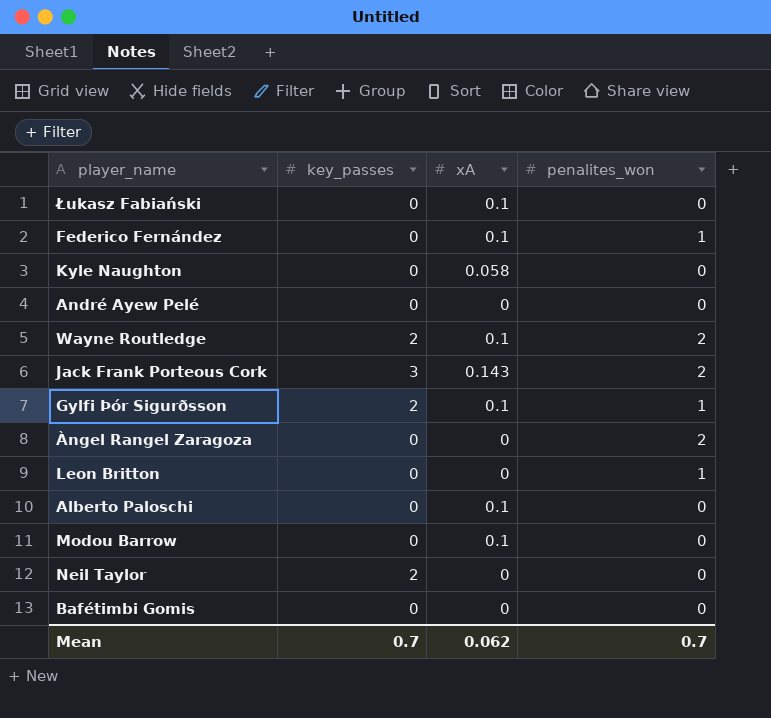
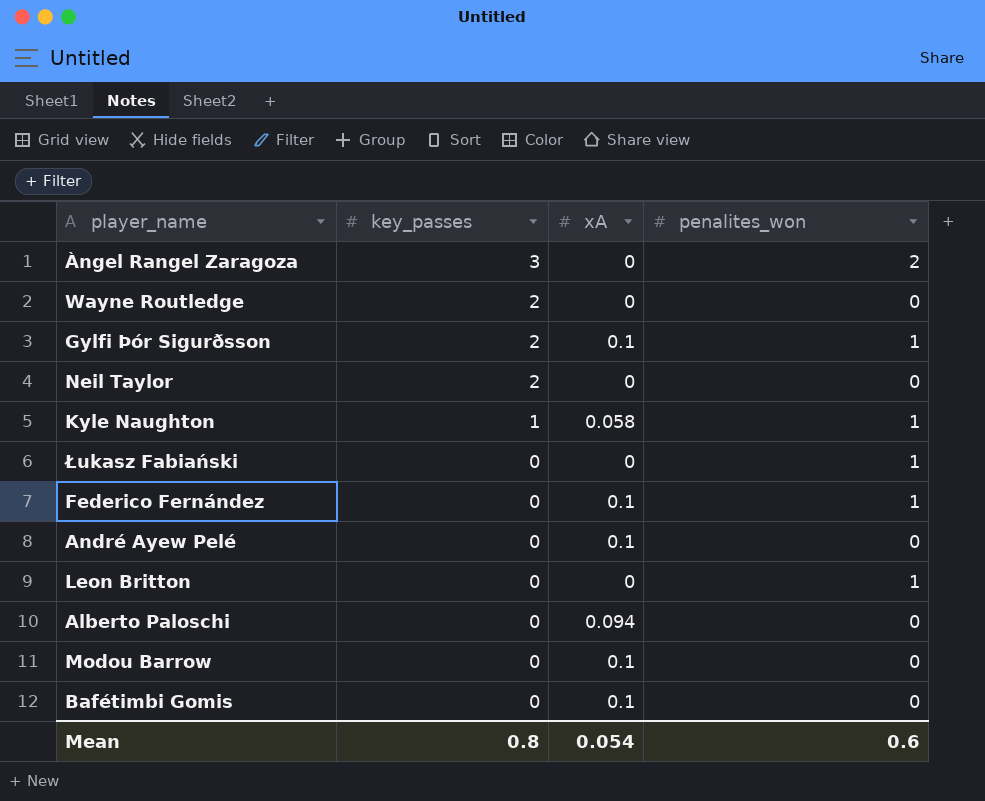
row order: none -> key_passes descending
row Jack Frank Porteous Cork: 3 | 0.143 | 2 -> none
Àngel Rangel Zaragoza | key_passes: 0 -> 3
Wayne Routledge | xA: 0.1 -> 0
Wayne Routledge | penalites_won: 2 -> 0
Kyle Naughton | key_passes: 0 -> 1
Kyle Naughton | penalites_won: 0 -> 1
Łukasz Fabiański | xA: 0.1 -> 0
Łukasz Fabiański | penalites_won: 0 -> 1
André Ayew Pelé | xA: 0 -> 0.1
Alberto Paloschi | xA: 0.1 -> 0.094
Bafétimbi Gomis | xA: 0 -> 0.1
Mean | key_passes: 0.7 -> 0.8
Mean | xA: 0.062 -> 0.054
Mean | penalites_won: 0.7 -> 0.6

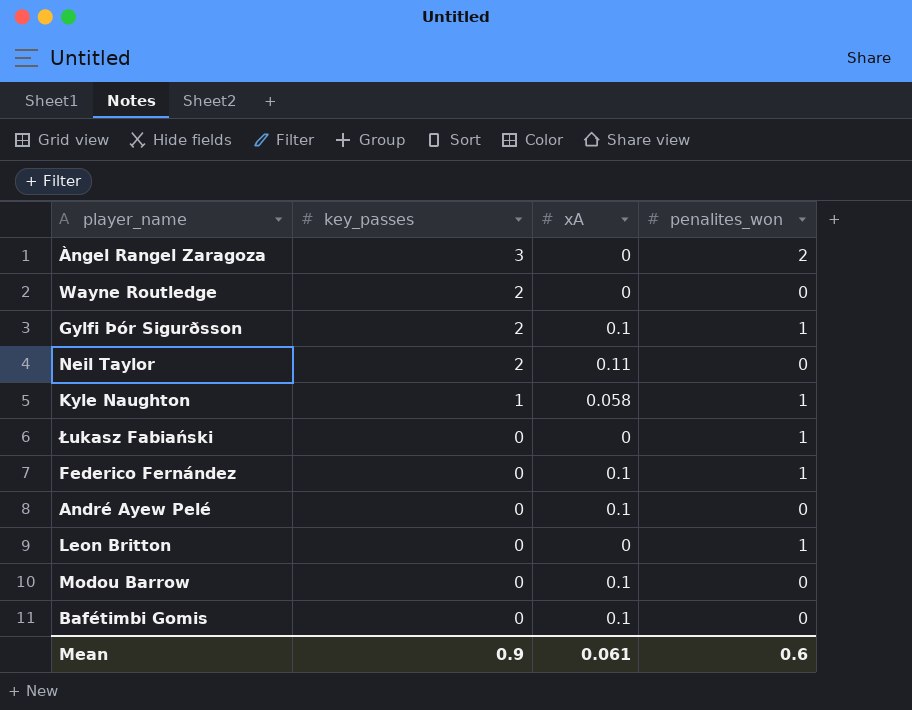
row Alberto Paloschi: 0 | 0.094 | 0 -> none
Neil Taylor | xA: 0 -> 0.11
Mean | key_passes: 0.8 -> 0.9
Mean | xA: 0.054 -> 0.061

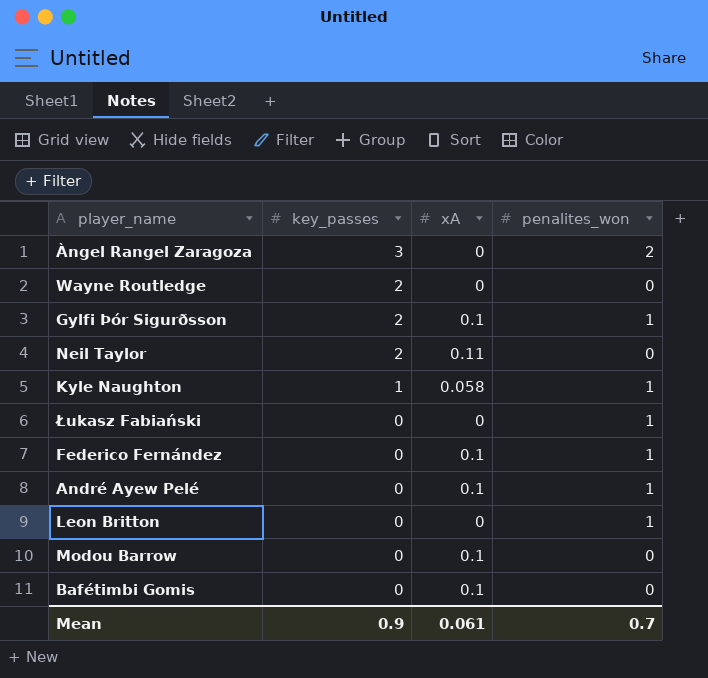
André Ayew Pelé | penalites_won: 0 -> 1
Mean | penalites_won: 0.6 -> 0.7

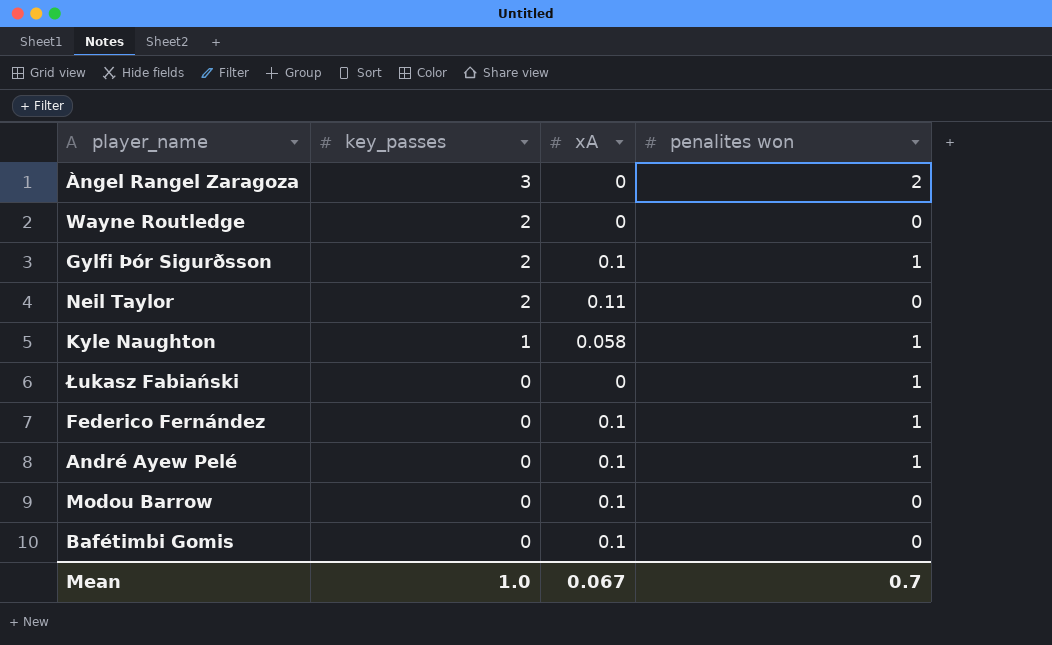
column name: penalites_won -> penalites won
row Leon Britton: 0 | 0 | 1 -> none
Mean | key_passes: 0.9 -> 1.0
Mean | xA: 0.061 -> 0.067

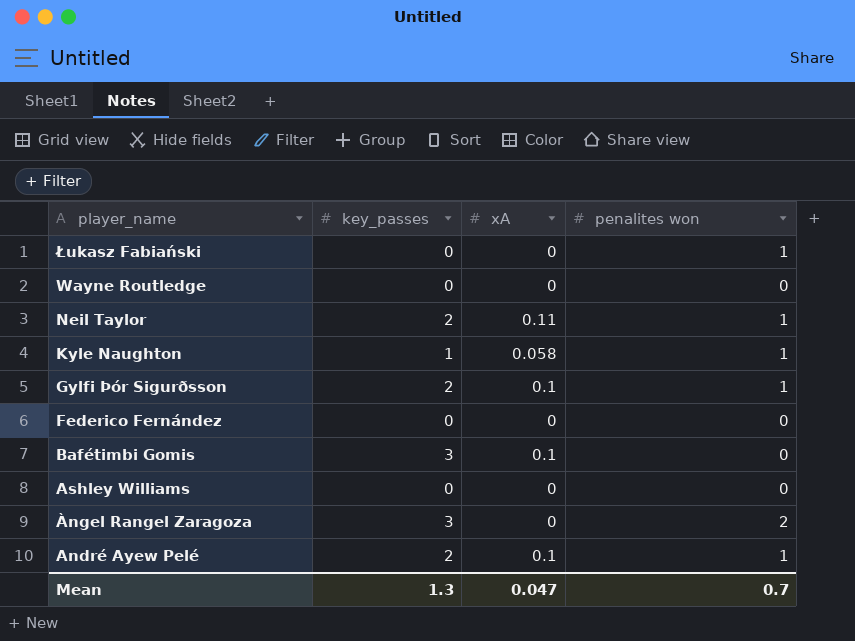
row order: key_passes descending -> player_name descending
row Modou Barrow: 0 | 0.1 | 0 -> none
Wayne Routledge | key_passes: 2 -> 0
Neil Taylor | penalites won: 0 -> 1
Federico Fernández | xA: 0.1 -> 0
Federico Fernández | penalites won: 1 -> 0
Bafétimbi Gomis | key_passes: 0 -> 3
row Ashley Williams: none -> 0 | 0 | 0
André Ayew Pelé | key_passes: 0 -> 2
Mean | key_passes: 1.0 -> 1.3
Mean | xA: 0.067 -> 0.047

